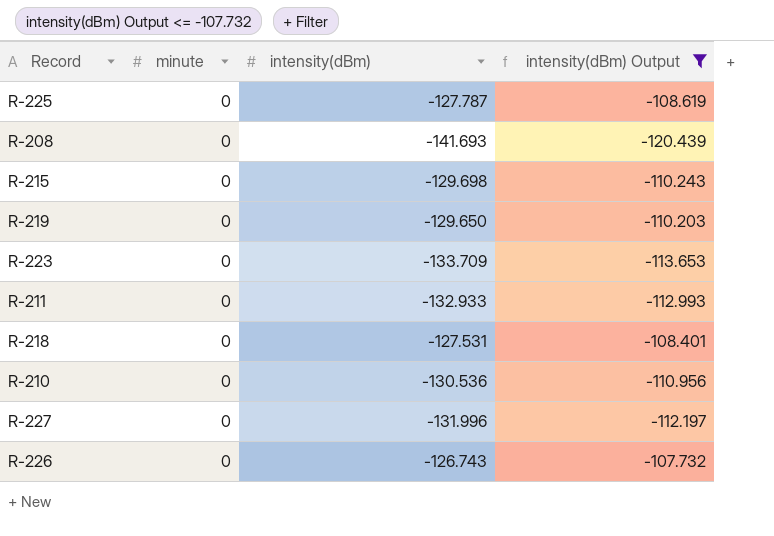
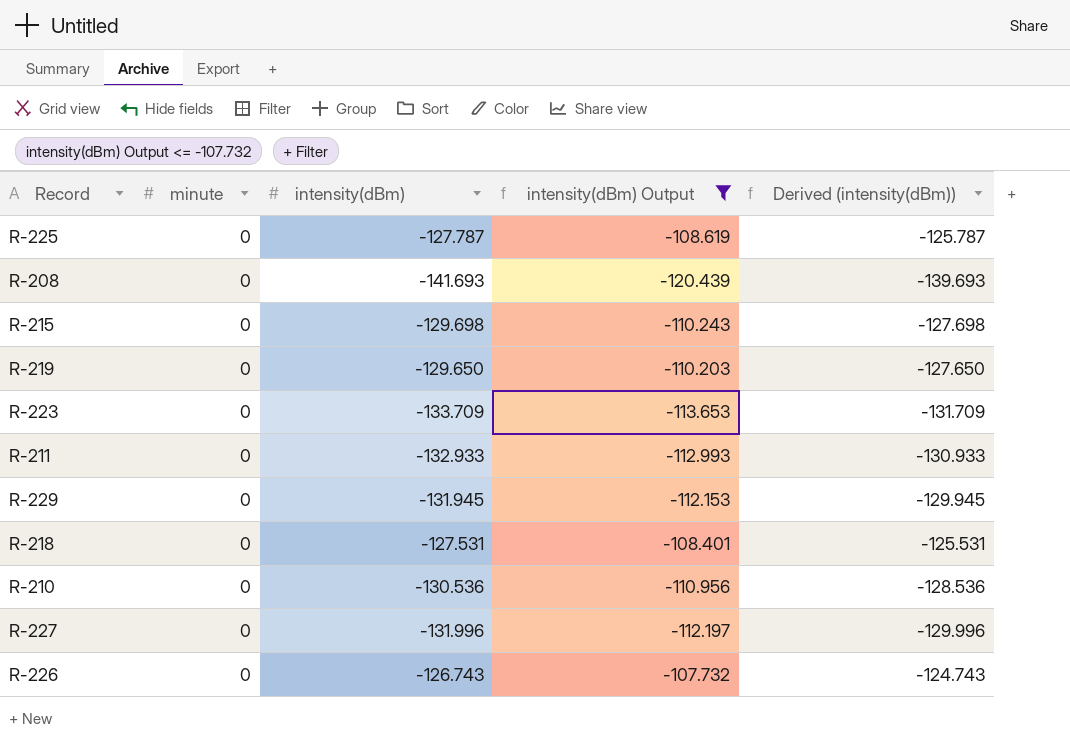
column Derived (intensity(dBm)) | formula: none -> [intensity(dBm)] + 2
row R-229: none -> 0 | -131.945 | -112.153 | -129.945

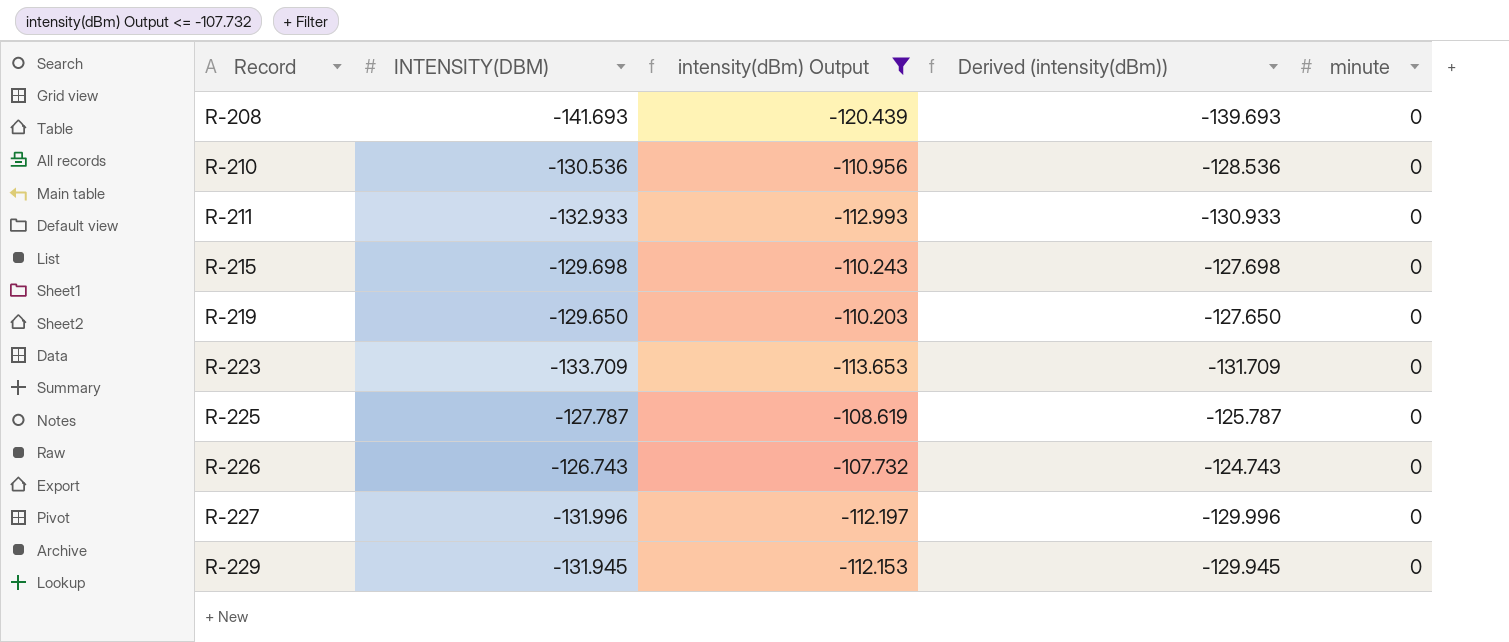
row order: none -> Record ascending
column name: intensity(dBm) -> INTENSITY(DBM)
column minute | position: 2 -> 5
row R-218: 0 | -127.531 | -108.401 | -125.531 -> none

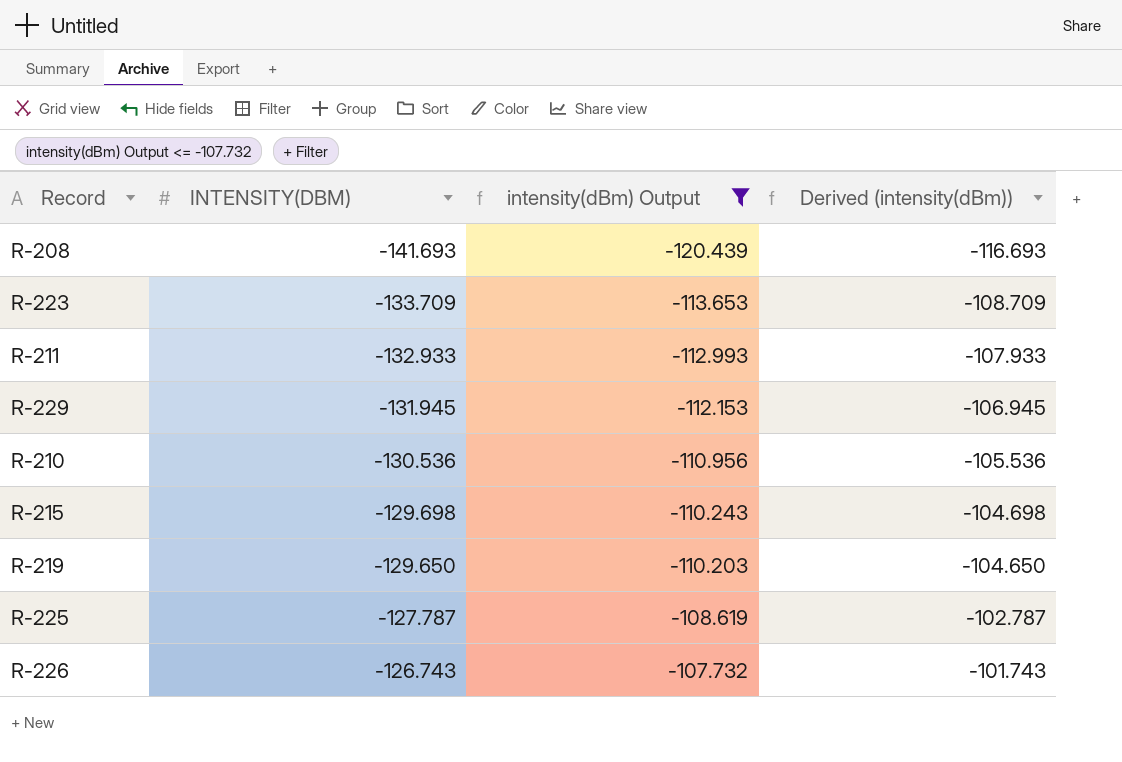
row order: Record ascending -> INTENSITY(DBM) ascending
column minute | position: 5 -> none
column Derived (intensity(dBm)) | formula: [INTENSITY(DBM)] + 2 -> [INTENSITY(DBM)] + 25
row R-227: -131.996 | -112.197 | -129.996 | 0 -> none

